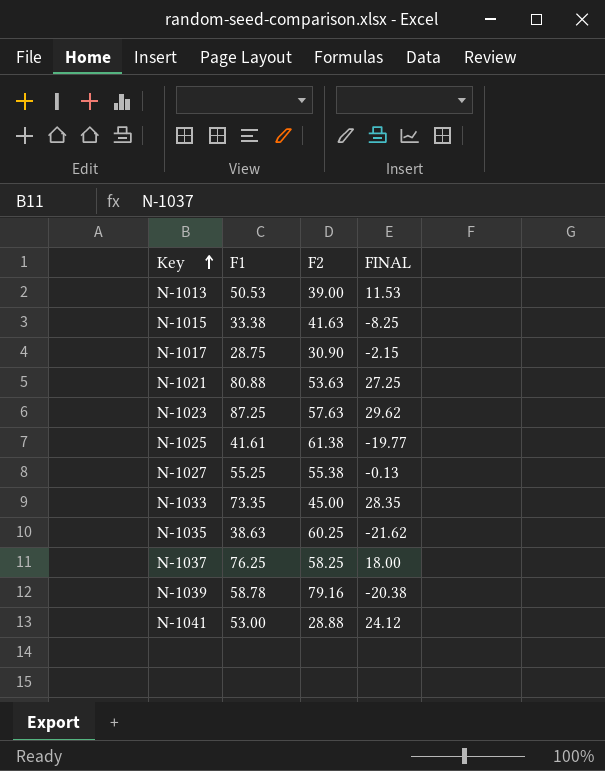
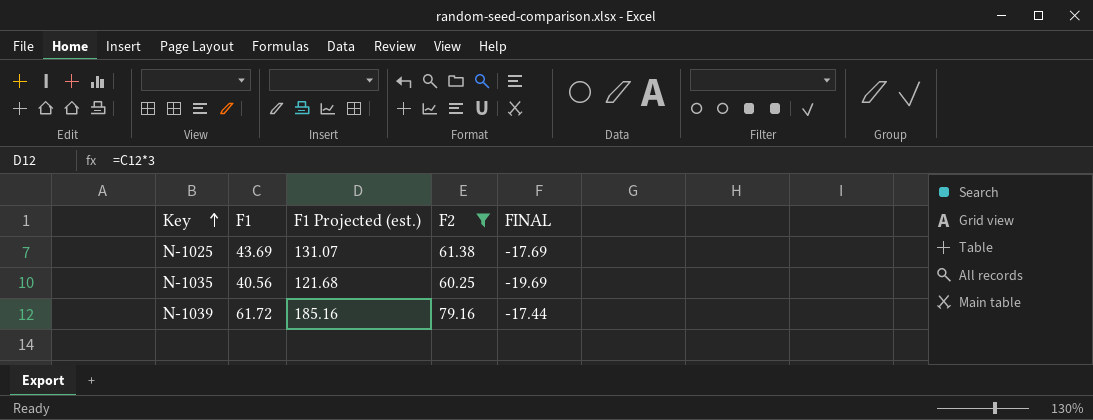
filter: none -> F2 >= 60.25
column F1 Projected (est.) | formula: none -> [F1] * 3
N-1025 | F1: 41.61 -> 43.69
N-1025 | FINAL: -19.77 -> -17.69
N-1035 | F1: 38.63 -> 40.56
N-1035 | FINAL: -21.62 -> -19.69
N-1039 | F1: 58.78 -> 61.72
N-1039 | FINAL: -20.38 -> -17.44

